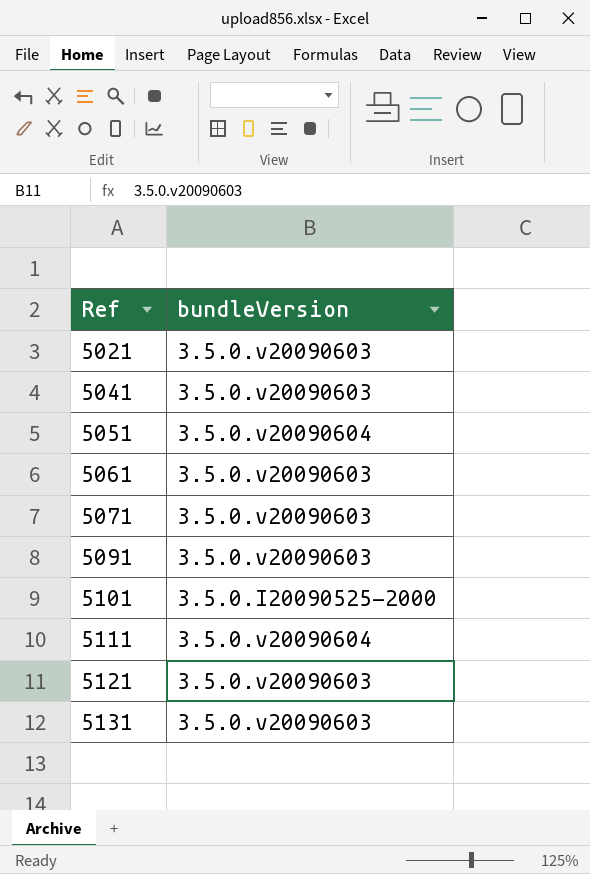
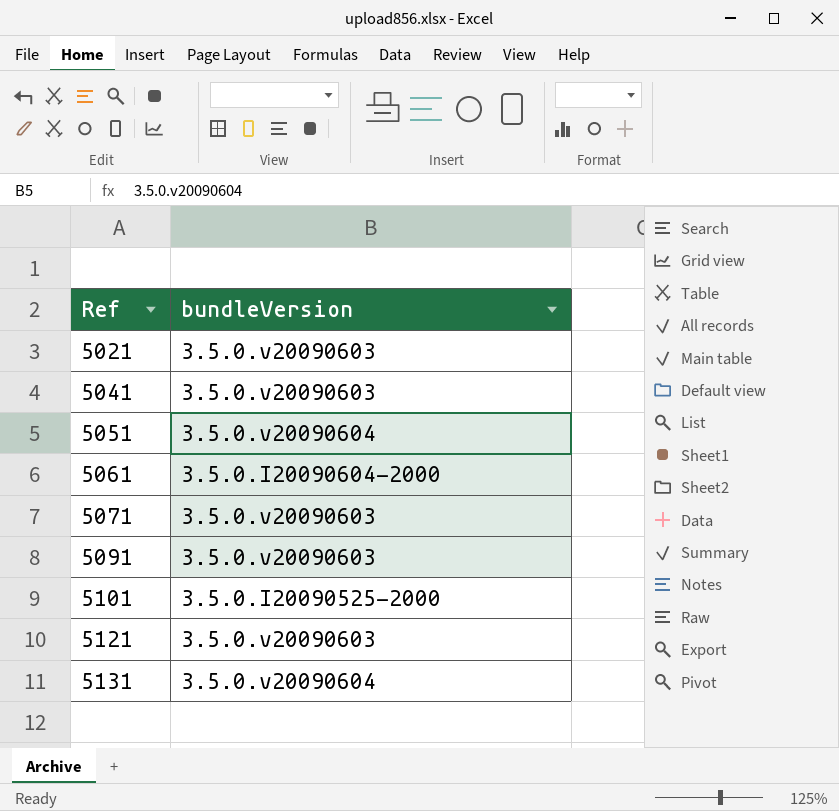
row 5111: 3.5.0.v20090604 -> none
5061 | bundleVersion: 3.5.0.v20090603 -> 3.5.0.I20090604-2000
5131 | bundleVersion: 3.5.0.v20090603 -> 3.5.0.v20090604

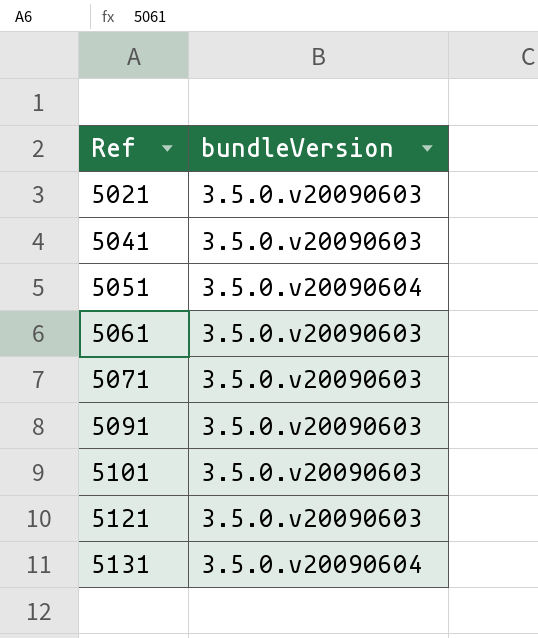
5061 | bundleVersion: 3.5.0.I20090604-2000 -> 3.5.0.v20090603
5101 | bundleVersion: 3.5.0.I20090525-2000 -> 3.5.0.v20090603

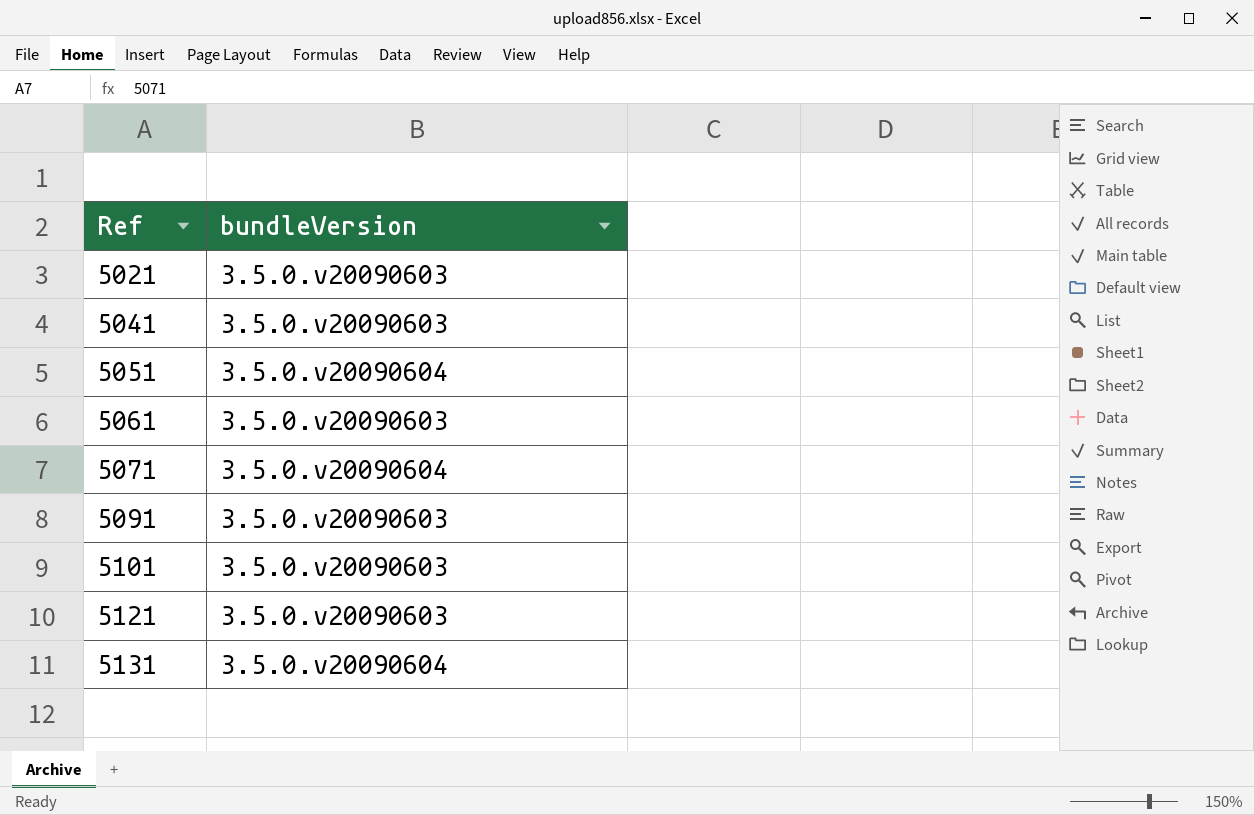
5071 | bundleVersion: 3.5.0.v20090603 -> 3.5.0.v20090604

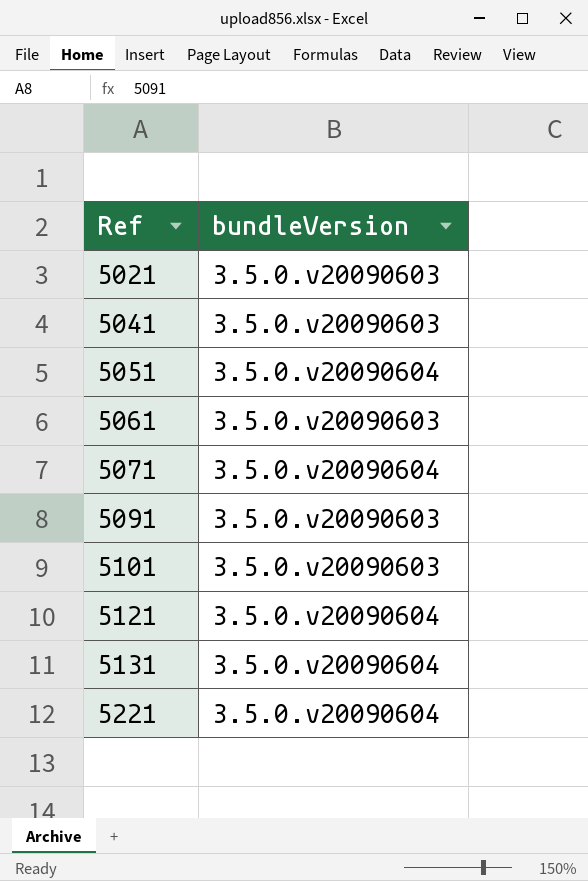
5121 | bundleVersion: 3.5.0.v20090603 -> 3.5.0.v20090604
row 5221: none -> 3.5.0.v20090604

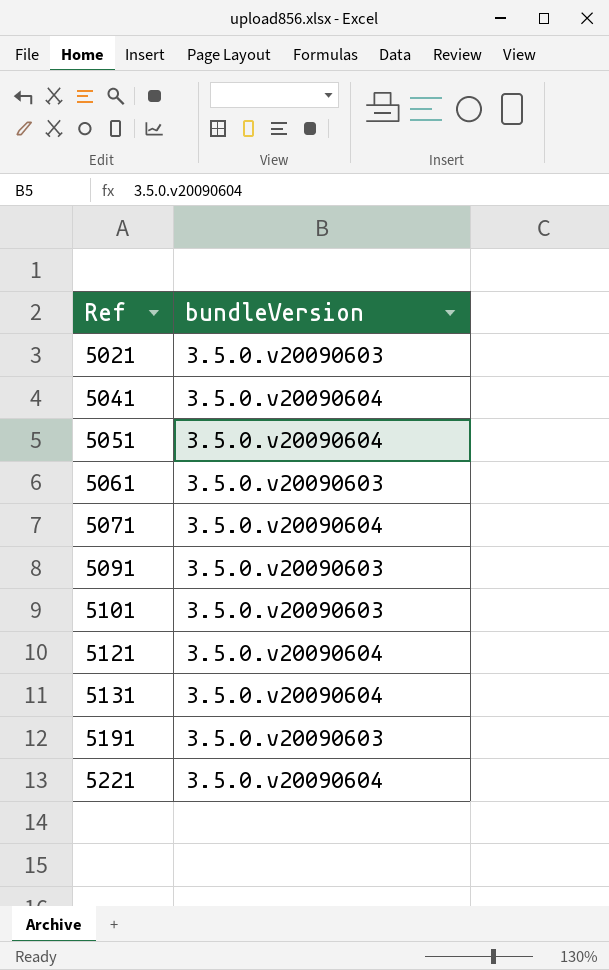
5041 | bundleVersion: 3.5.0.v20090603 -> 3.5.0.v20090604
row 5191: none -> 3.5.0.v20090603

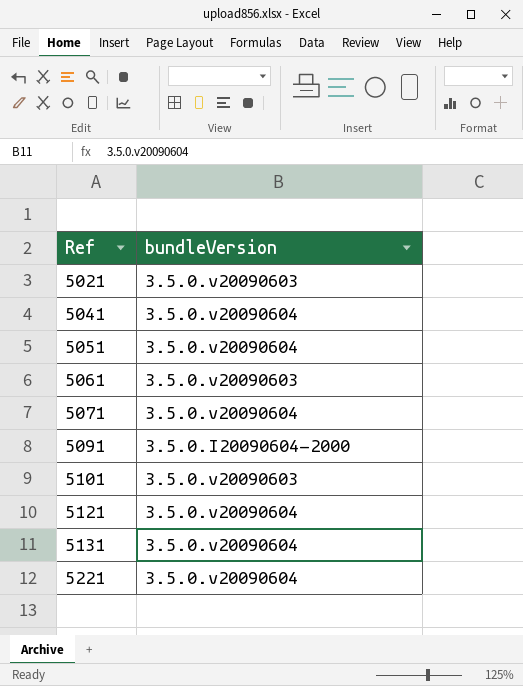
row 5191: 3.5.0.v20090603 -> none
5091 | bundleVersion: 3.5.0.v20090603 -> 3.5.0.I20090604-2000

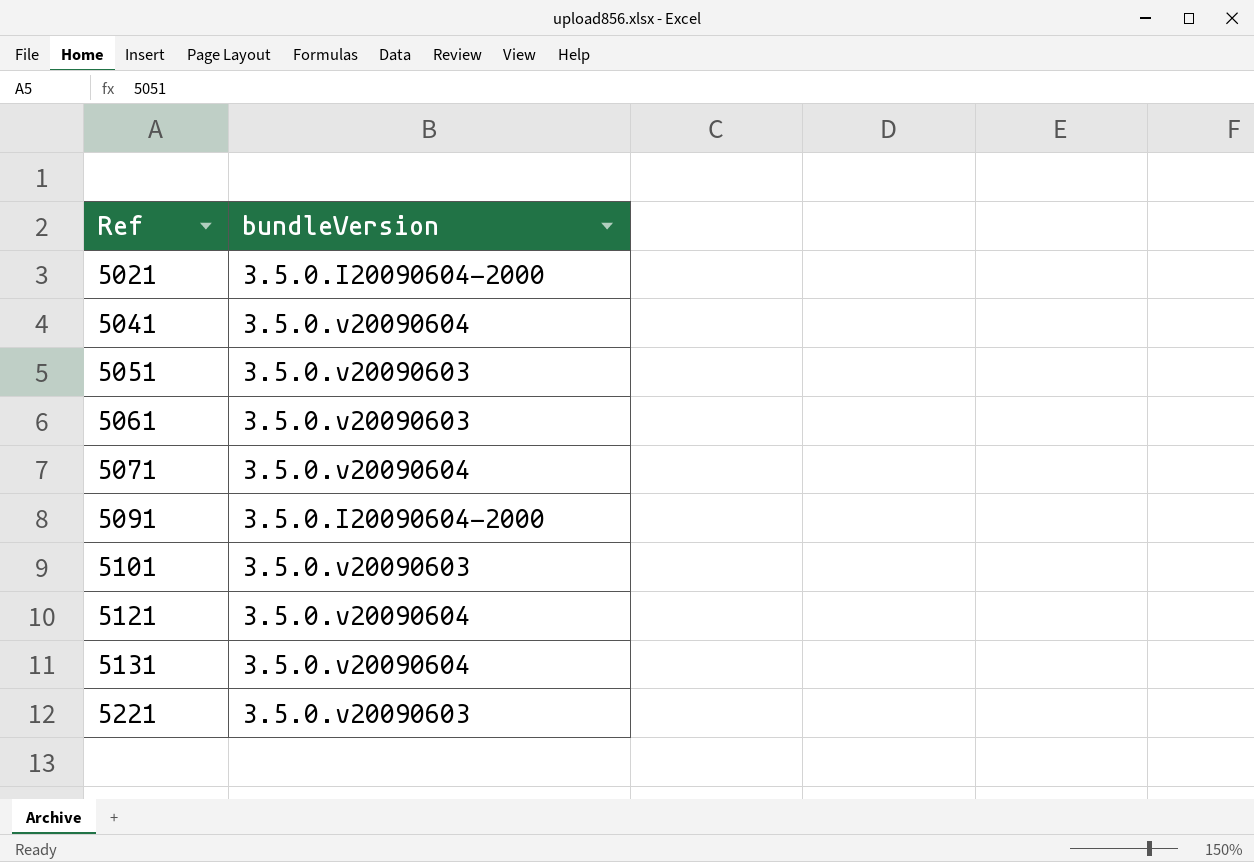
5021 | bundleVersion: 3.5.0.v20090603 -> 3.5.0.I20090604-2000
5051 | bundleVersion: 3.5.0.v20090604 -> 3.5.0.v20090603
5221 | bundleVersion: 3.5.0.v20090604 -> 3.5.0.v20090603

